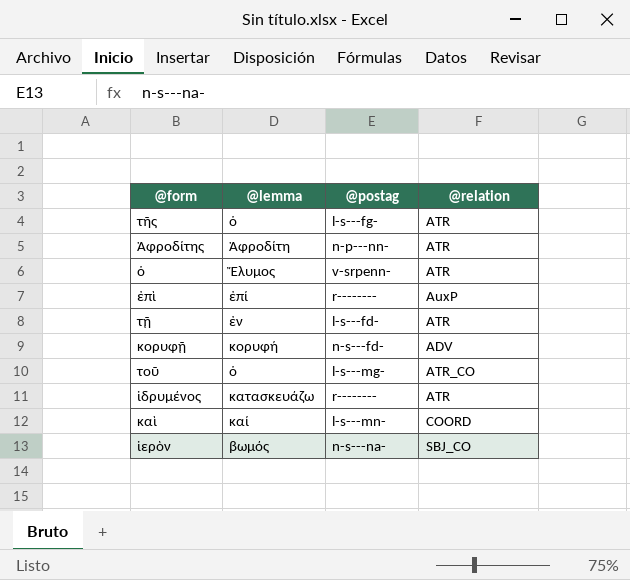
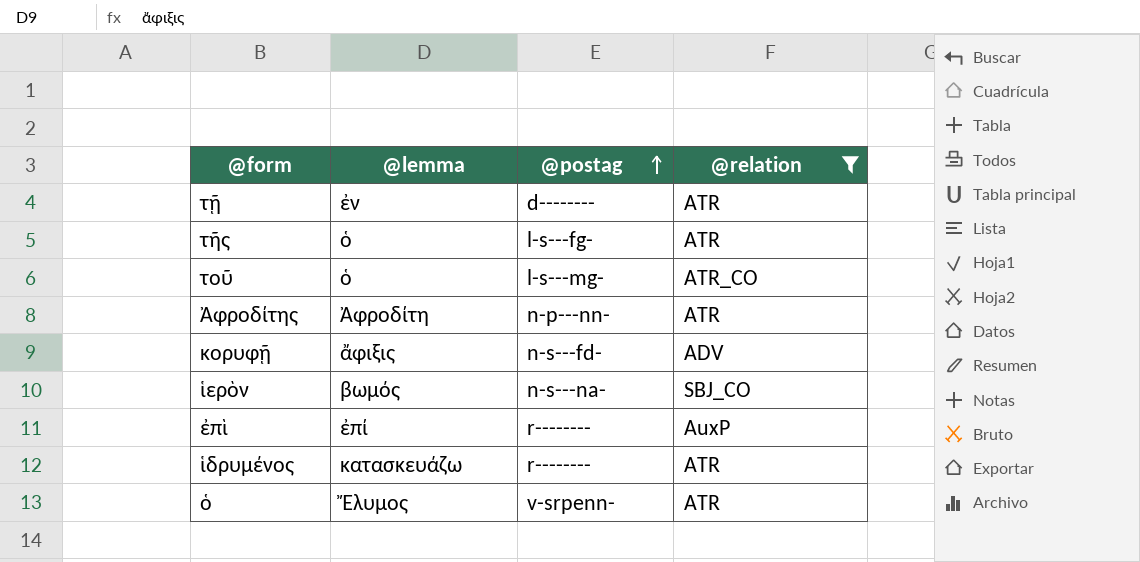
filter: none -> @relation != COORD
row order: none -> @postag ascending
τῇ | @postag: l-s---fd- -> d--------
κορυφῇ | @lemma: κορυφή -> ἄφιξις

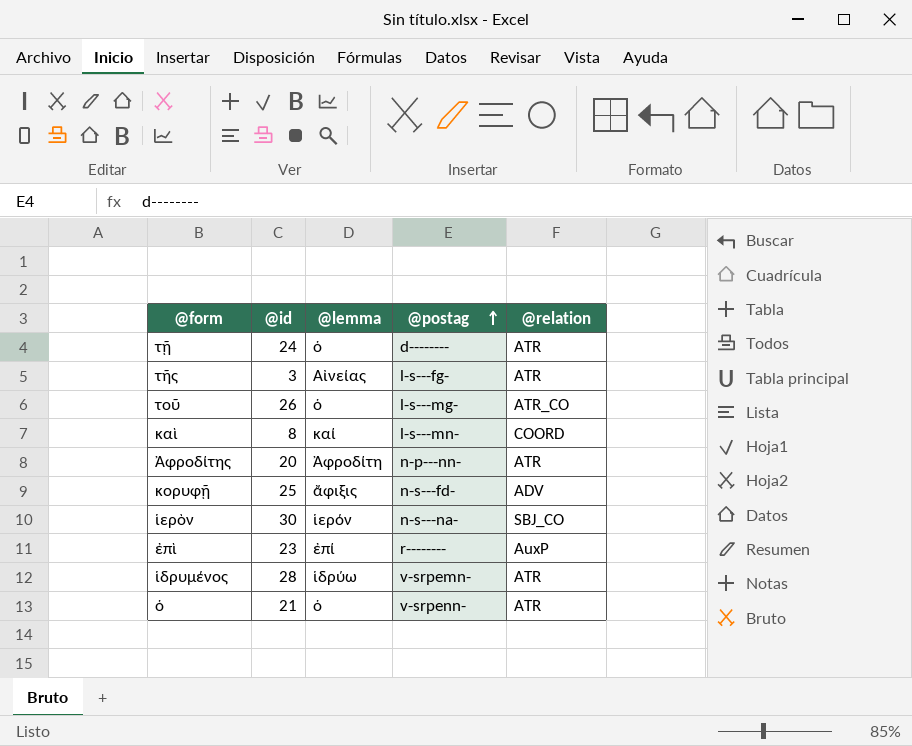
filter: @relation != COORD -> none
column @id | position: none -> 2
τῇ | @lemma: ἐν -> ὁ
τῆς | @lemma: ὁ -> Αἰνείας
ἱερὸν | @lemma: βωμός -> ἱερόν
ἱδρυμένος | @lemma: κατασκευάζω -> ἱδρύω
ἱδρυμένος | @postag: r-------- -> v-srpemn-
ὁ | @lemma: Ἔλυμος -> ὁ

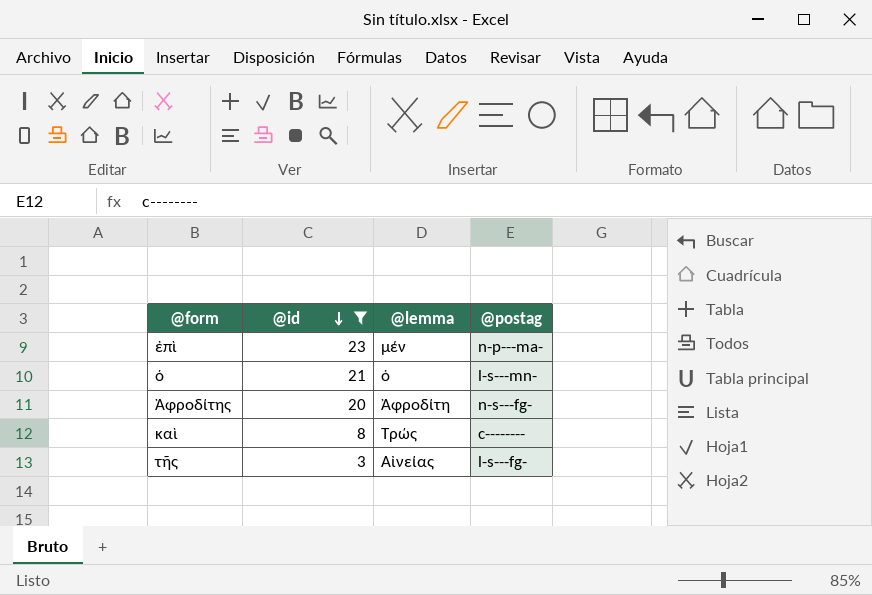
filter: none -> @id <= 23
row order: @postag ascending -> @id descending
column @relation | position: 5 -> none
ἐπὶ | @lemma: ἐπί -> μέν
ἐπὶ | @postag: r-------- -> n-p---ma-
ὁ | @postag: v-srpenn- -> l-s---mn-
Ἀφροδίτης | @postag: n-p---nn- -> n-s---fg-
καὶ | @lemma: καί -> Τρώς
καὶ | @postag: l-s---mn- -> c--------

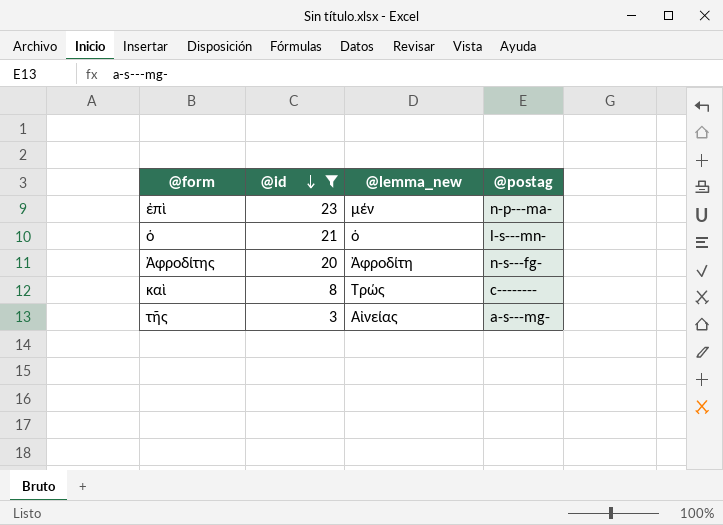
column name: @lemma -> @lemma_new
τῆς | @postag: l-s---fg- -> a-s---mg-

